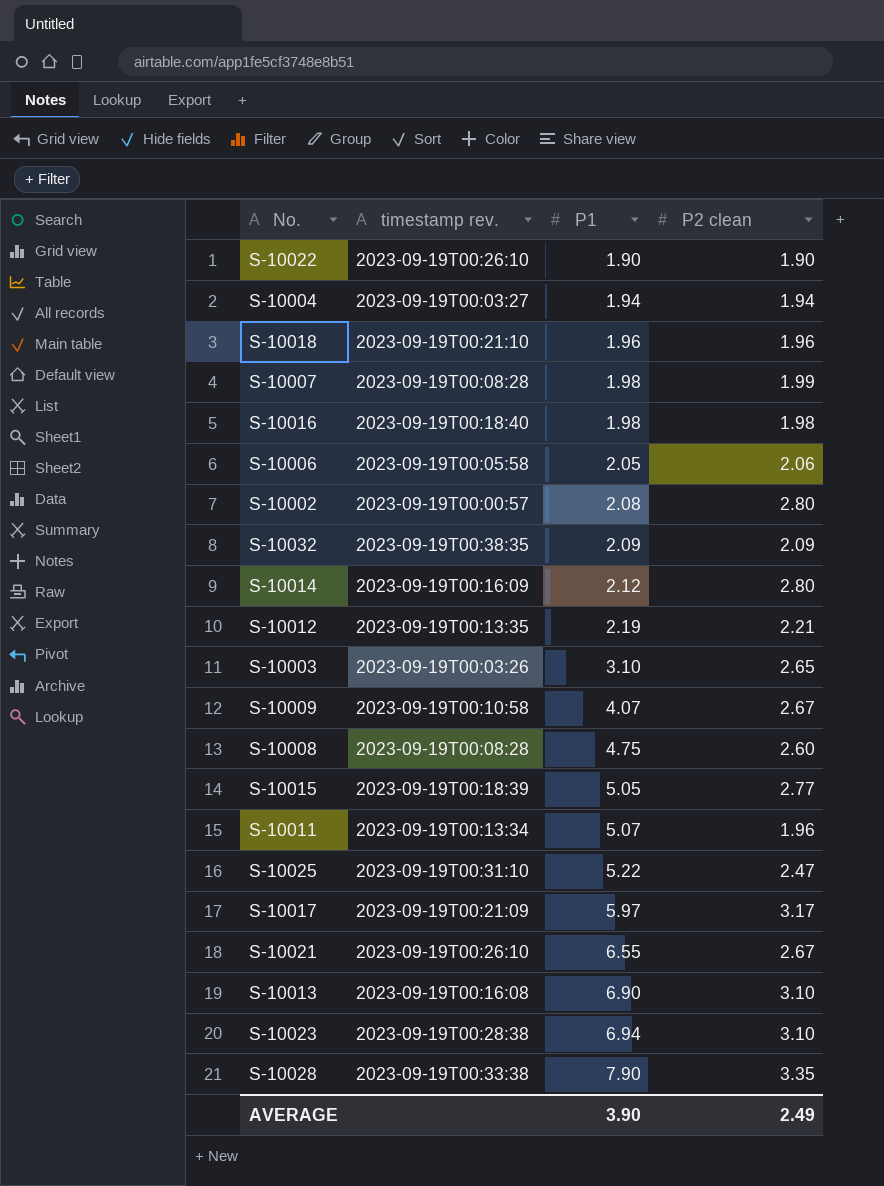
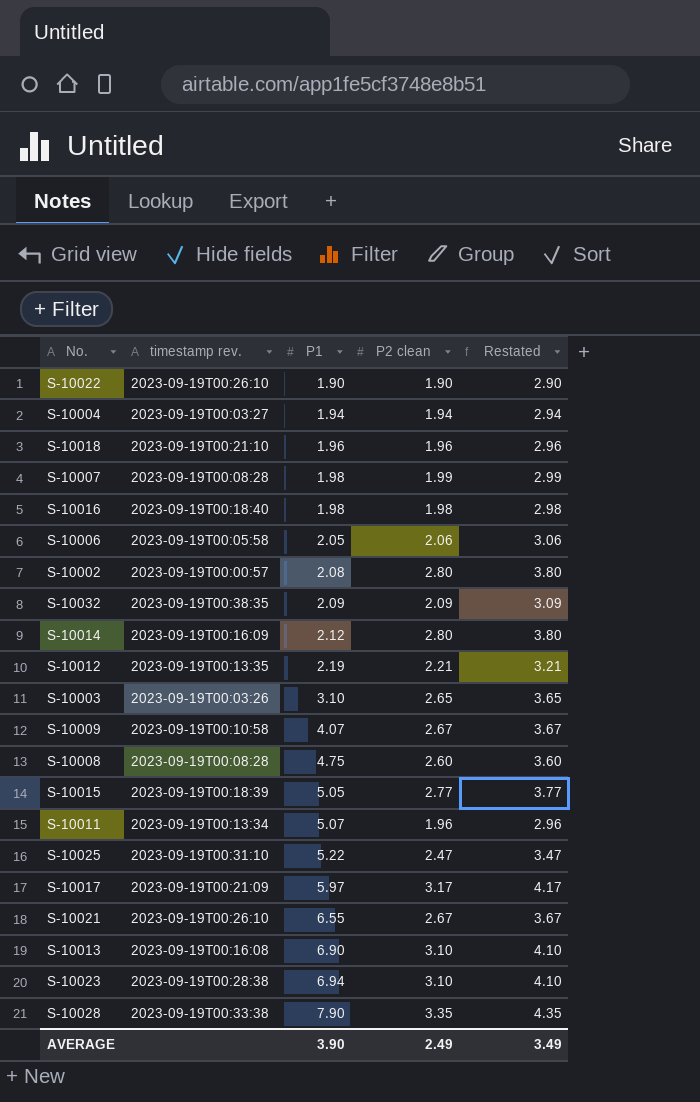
column Restated | formula: none -> [P2 clean] + 1

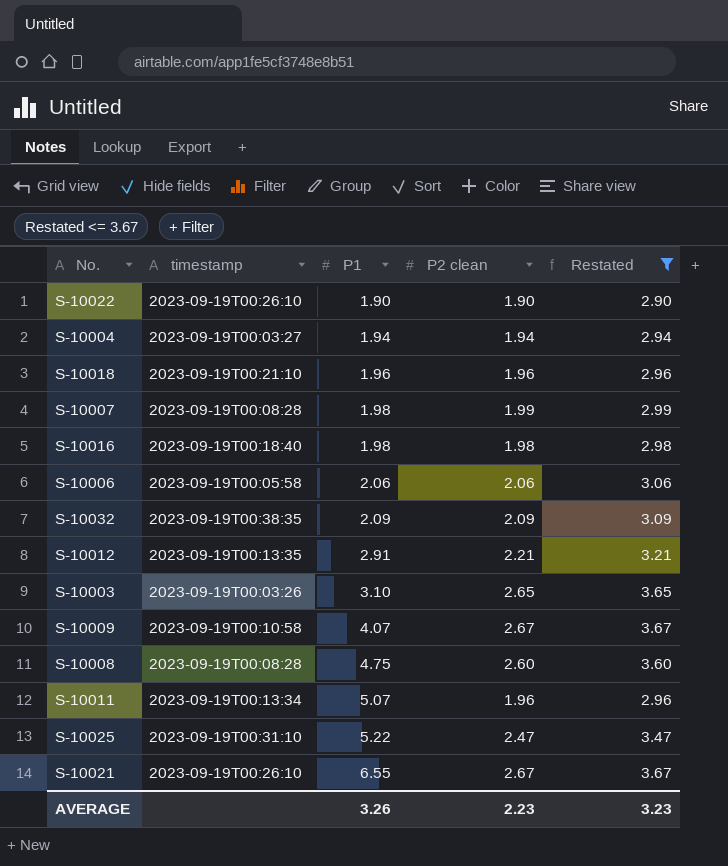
filter: none -> Restated <= 3.67
column name: timestamp rev. -> timestamp
S-10006 | P1: 2.05 -> 2.06
S-10012 | P1: 2.19 -> 2.91
AVERAGE | P1: 3.90 -> 3.26
AVERAGE | P2 clean: 2.49 -> 2.23
AVERAGE | Restated: 3.49 -> 3.23

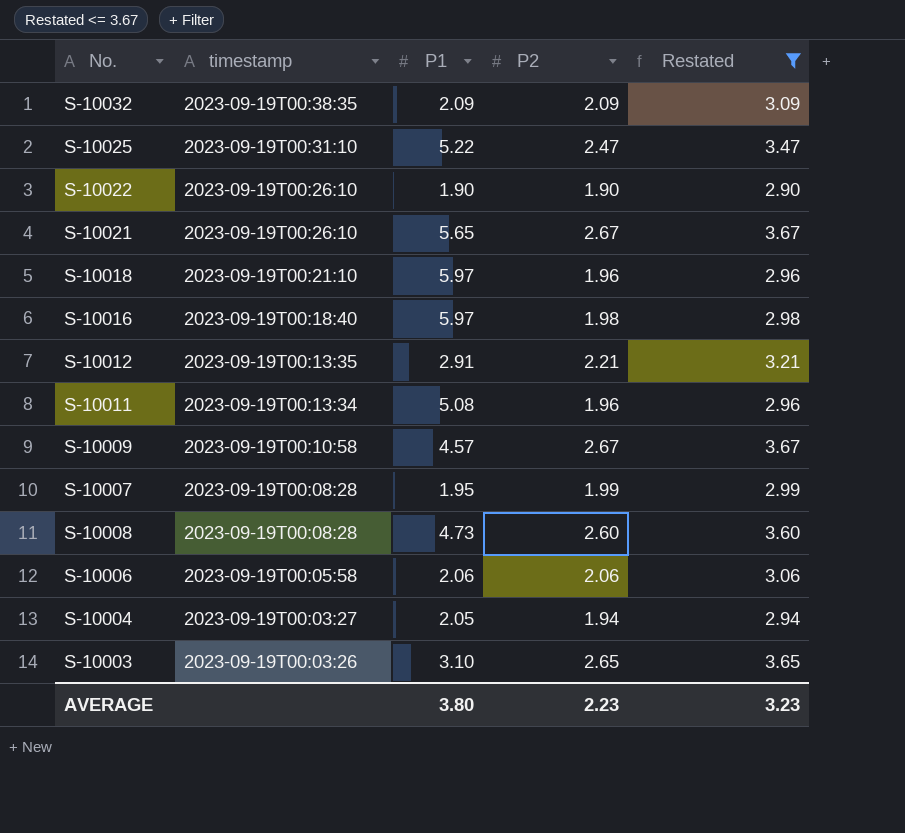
row order: P1 ascending -> timestamp descending
column name: P2 clean -> P2
S-10021 | P1: 6.55 -> 5.65
S-10018 | P1: 1.96 -> 5.97
S-10016 | P1: 1.98 -> 5.97
S-10011 | P1: 5.07 -> 5.08
S-10009 | P1: 4.07 -> 4.57
S-10007 | P1: 1.98 -> 1.95
S-10008 | P1: 4.75 -> 4.73
S-10004 | P1: 1.94 -> 2.05
AVERAGE | P1: 3.26 -> 3.80

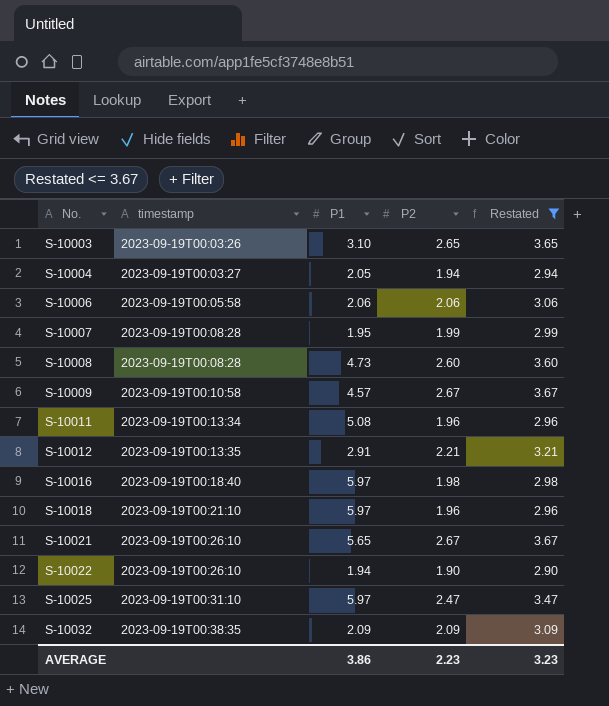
row order: timestamp descending -> No. ascending
S-10022 | P1: 1.90 -> 1.94
S-10025 | P1: 5.22 -> 5.97
AVERAGE | P1: 3.80 -> 3.86

